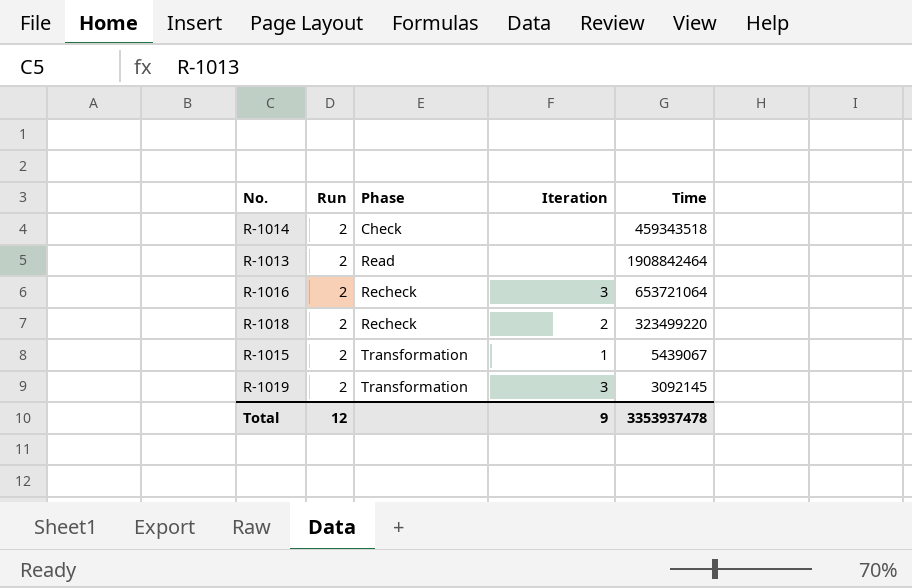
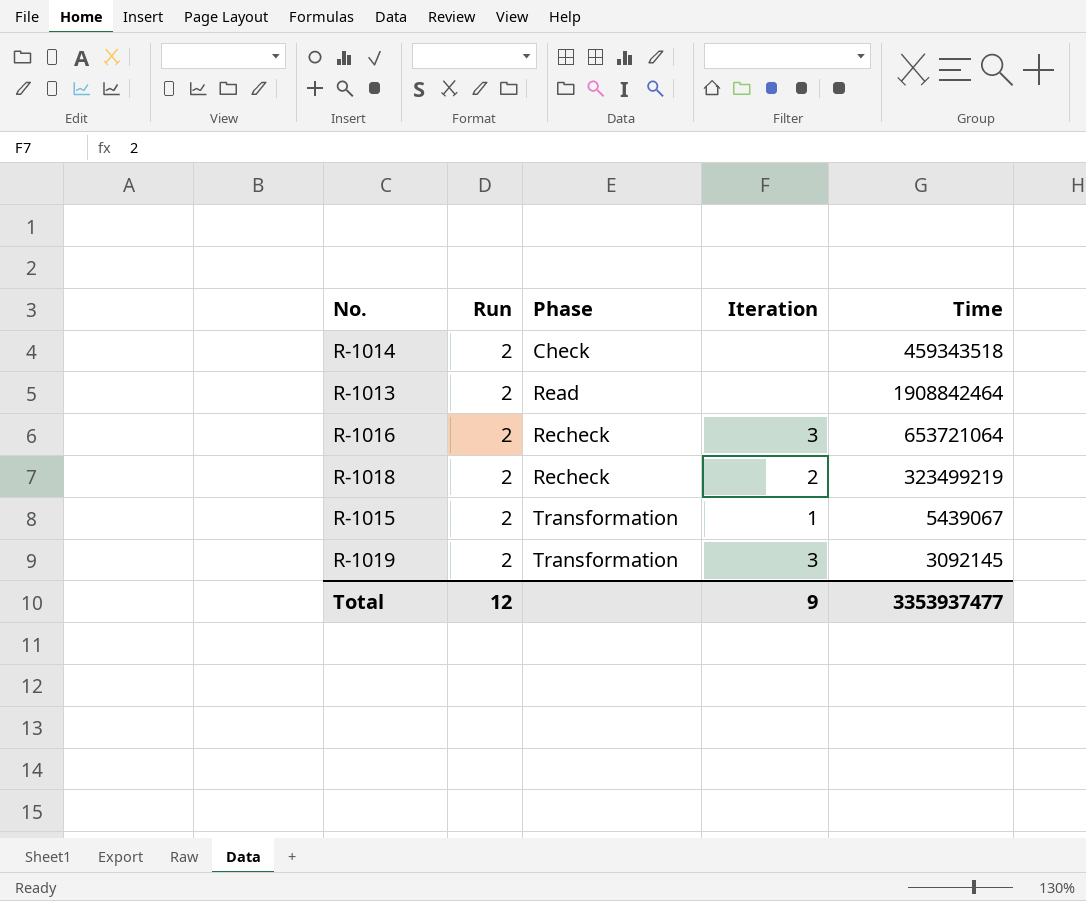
R-1018 | Time: 323499220 -> 323499219
Total | Time: 3353937478 -> 3353937477

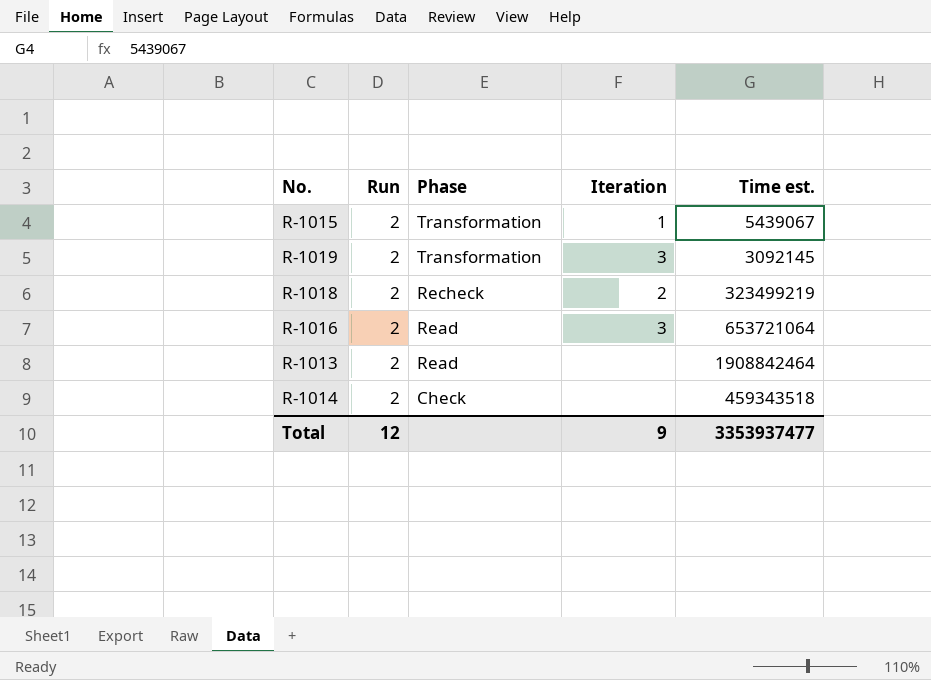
row order: Phase ascending -> Phase descending
column name: Time -> Time est.
R-1016 | Phase: Recheck -> Read

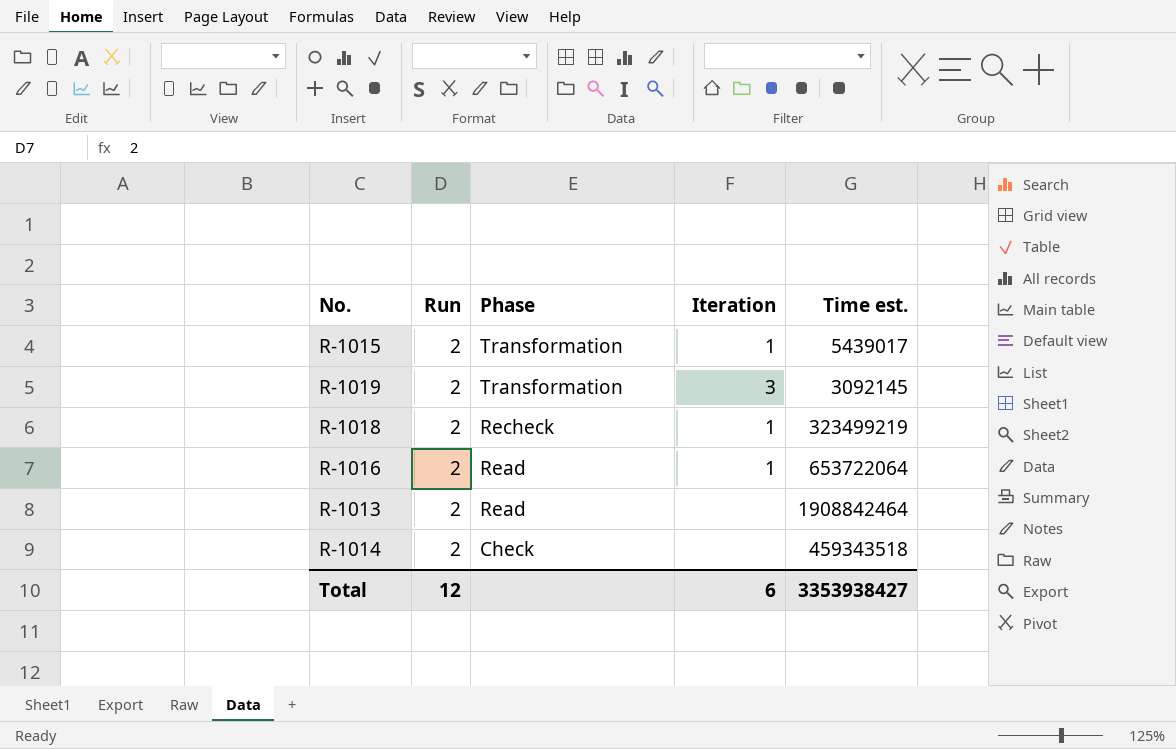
R-1015 | Time est.: 5439067 -> 5439017
R-1018 | Iteration: 2 -> 1
R-1016 | Iteration: 3 -> 1
R-1016 | Time est.: 653721064 -> 653722064
Total | Iteration: 9 -> 6
Total | Time est.: 3353937477 -> 3353938427

